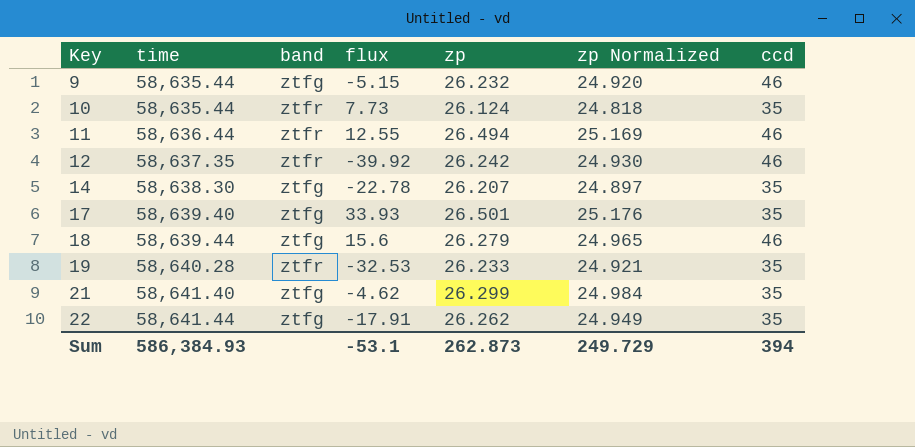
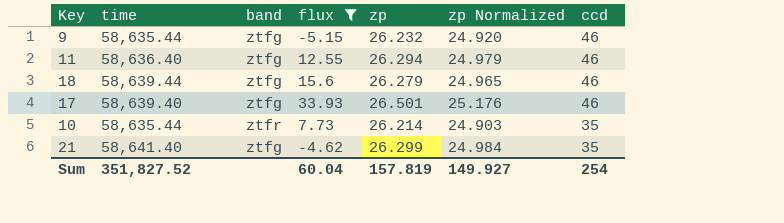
filter: none -> flux >= -5.15
row order: Key ascending -> ccd descending
11 | time: 58,636.44 -> 58,636.40
11 | band: ztfr -> ztfg
11 | zp: 26.494 -> 26.294
11 | zp Normalized: 25.169 -> 24.979
17 | ccd: 35 -> 46
10 | zp: 26.124 -> 26.214
10 | zp Normalized: 24.818 -> 24.903
Sum | time: 586,384.93 -> 351,827.52
Sum | flux: -53.1 -> 60.04
Sum | zp: 262.873 -> 157.819
Sum | zp Normalized: 249.729 -> 149.927
Sum | ccd: 394 -> 254

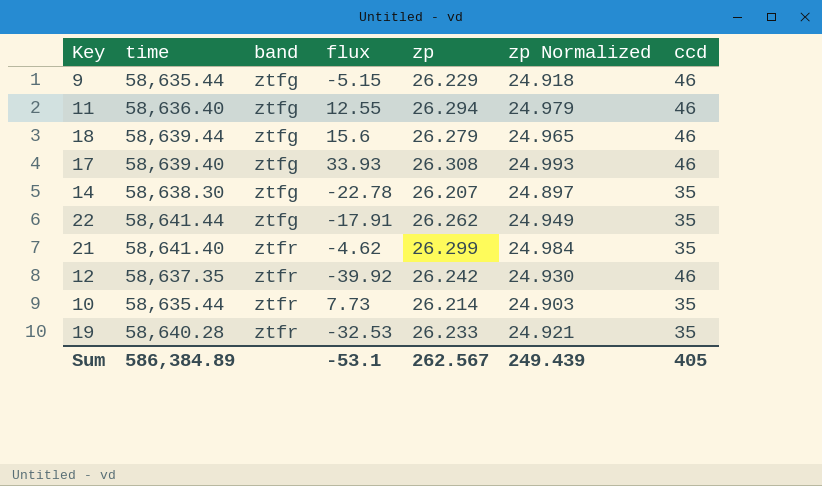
filter: flux >= -5.15 -> none
row order: ccd descending -> band ascending
9 | zp: 26.232 -> 26.229
9 | zp Normalized: 24.920 -> 24.918
17 | zp: 26.501 -> 26.308
17 | zp Normalized: 25.176 -> 24.993
21 | band: ztfg -> ztfr
Sum | time: 351,827.52 -> 586,384.89
Sum | flux: 60.04 -> -53.1
Sum | zp: 157.819 -> 262.567
Sum | zp Normalized: 149.927 -> 249.439
Sum | ccd: 254 -> 405

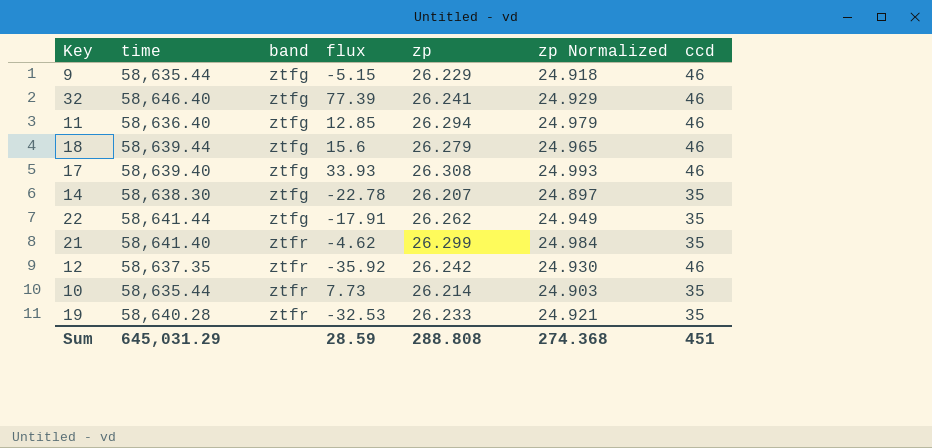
row 32: none -> 58,646.40 | ztfg | 77.39 | 26.241 | 24.929 | 46
11 | flux: 12.55 -> 12.85
12 | flux: -39.92 -> -35.92
Sum | time: 586,384.89 -> 645,031.29
Sum | flux: -53.1 -> 28.59
Sum | zp: 262.567 -> 288.808
Sum | zp Normalized: 249.439 -> 274.368
Sum | ccd: 405 -> 451

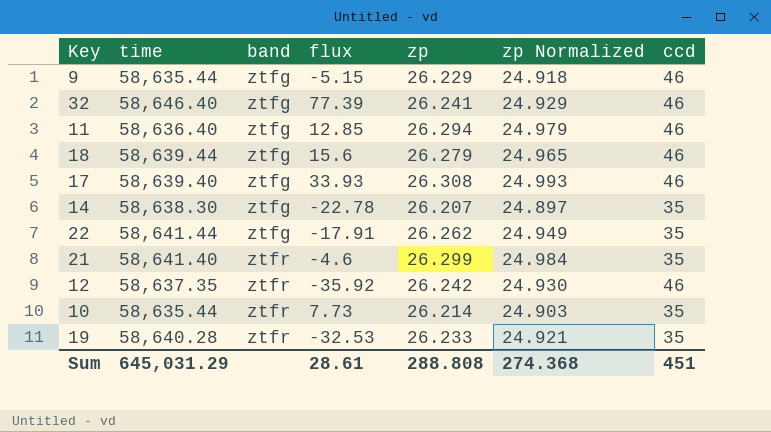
21 | flux: -4.62 -> -4.6
Sum | flux: 28.59 -> 28.61

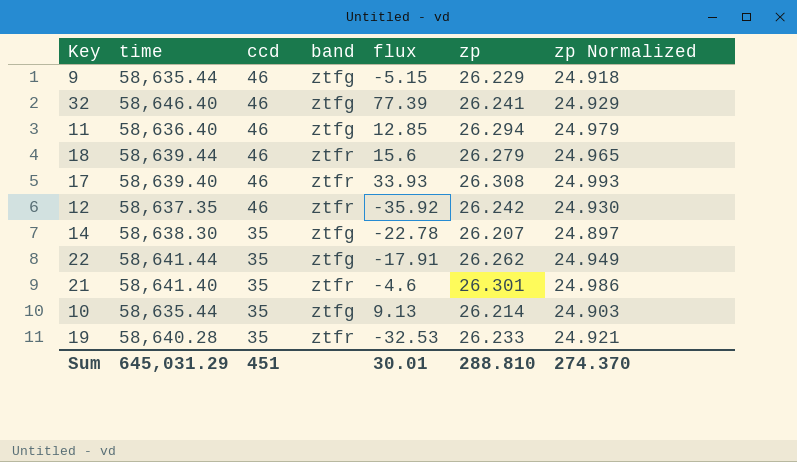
row order: band ascending -> ccd descending
column ccd | position: 7 -> 3
18 | band: ztfg -> ztfr
17 | band: ztfg -> ztfr
21 | zp: 26.299 -> 26.301
21 | zp Normalized: 24.984 -> 24.986
10 | band: ztfr -> ztfg
10 | flux: 7.73 -> 9.13
Sum | flux: 28.61 -> 30.01
Sum | zp: 288.808 -> 288.810
Sum | zp Normalized: 274.368 -> 274.370

